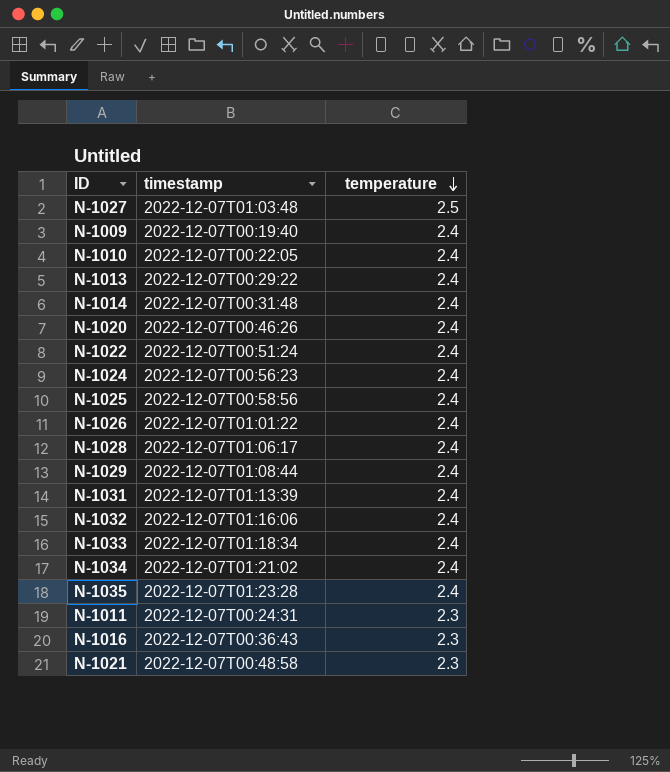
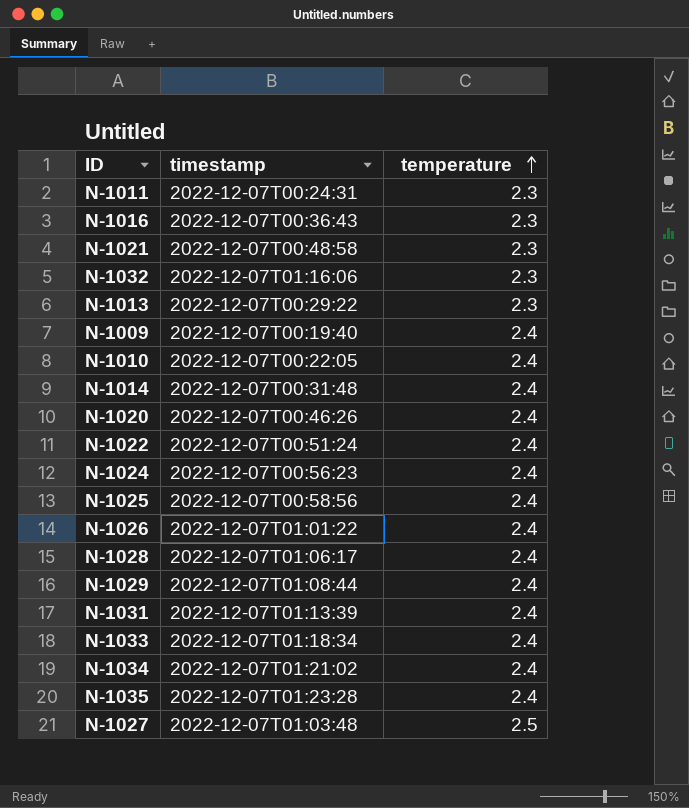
row order: temperature descending -> temperature ascending
N-1032 | temperature: 2.4 -> 2.3
N-1013 | temperature: 2.4 -> 2.3

